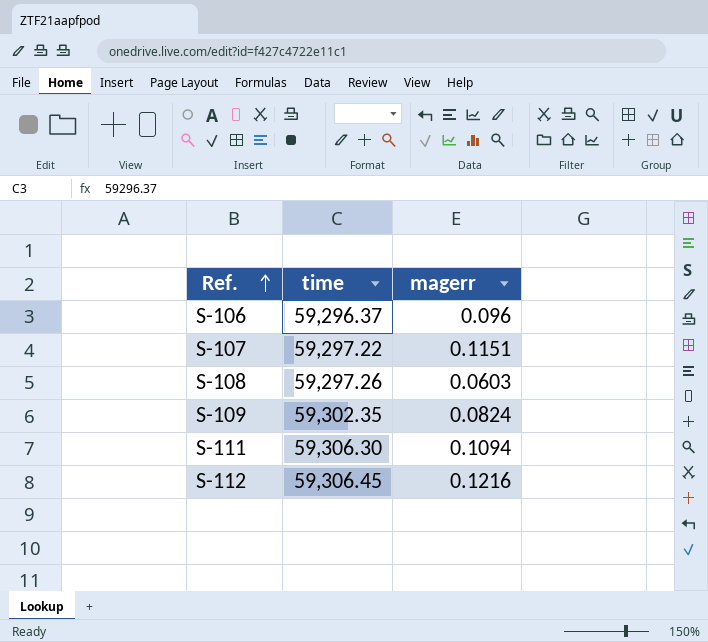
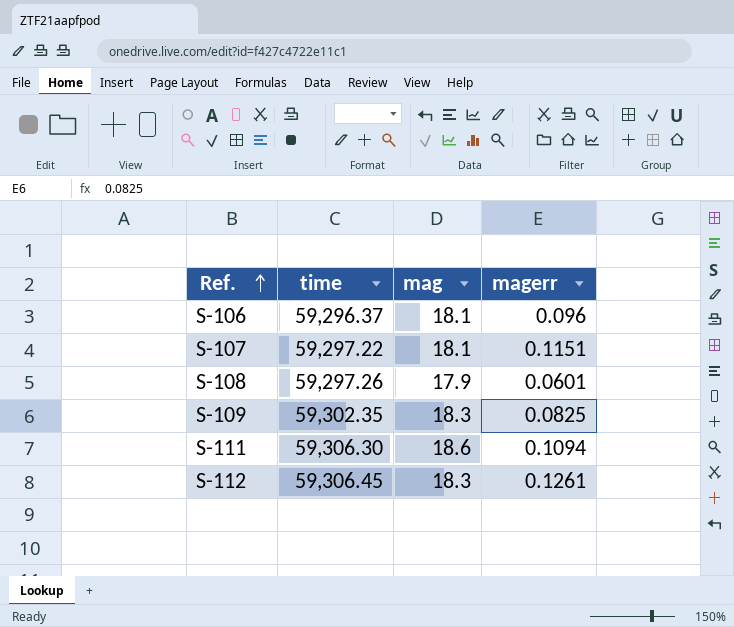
column mag | position: none -> 3
S-108 | magerr: 0.0603 -> 0.0601
S-109 | magerr: 0.0824 -> 0.0825
S-112 | magerr: 0.1216 -> 0.1261

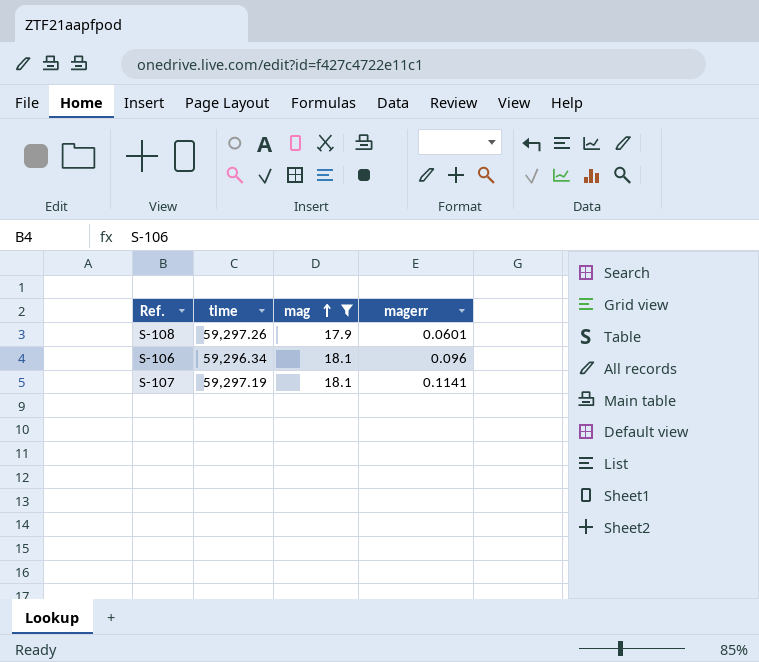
filter: none -> mag <= 18.1
row order: Ref. ascending -> mag ascending
S-106 | time: 59,296.37 -> 59,296.34
S-107 | time: 59,297.22 -> 59,297.19
S-107 | magerr: 0.1151 -> 0.1141

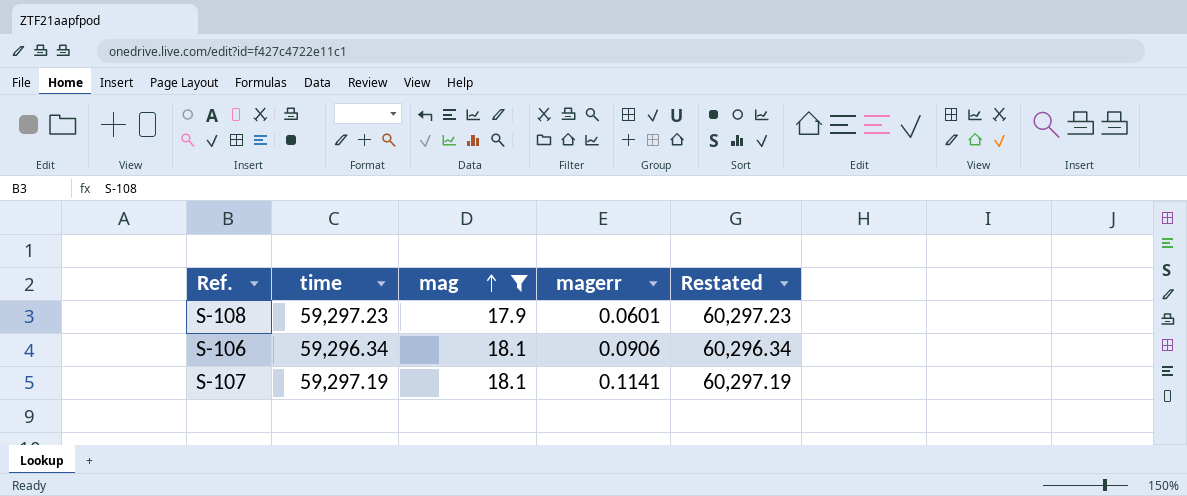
column Restated | formula: none -> [time] + 1000
S-108 | time: 59,297.26 -> 59,297.23
S-106 | magerr: 0.096 -> 0.0906

